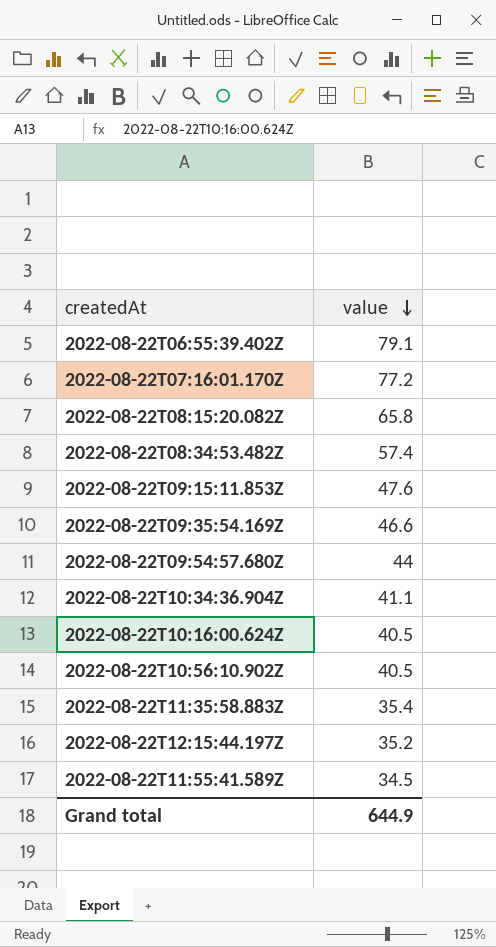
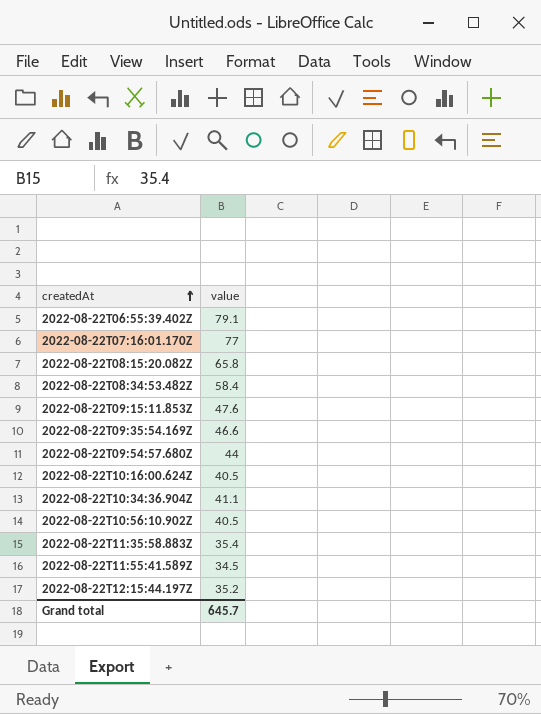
row order: value descending -> createdAt ascending
2022-08-22T07:16:01.170Z | value: 77.2 -> 77
2022-08-22T08:34:53.482Z | value: 57.4 -> 58.4
Grand total | value: 644.9 -> 645.7

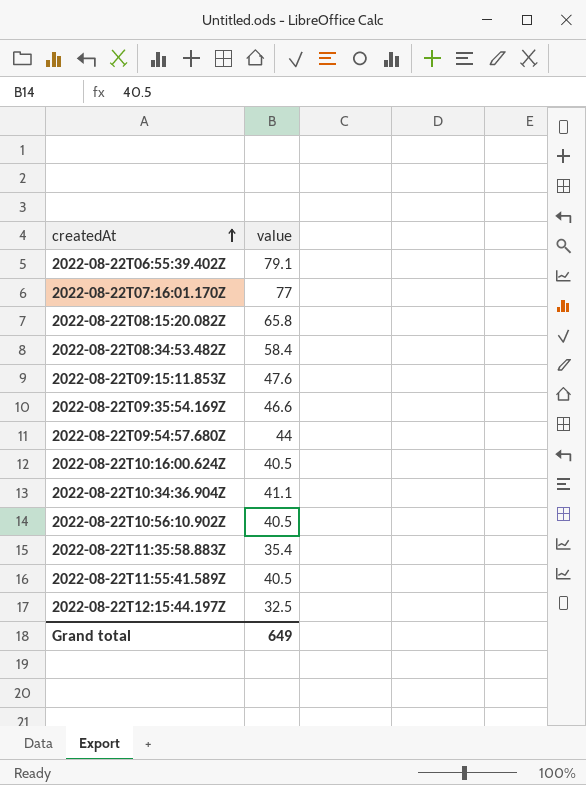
2022-08-22T11:55:41.589Z | value: 34.5 -> 40.5
2022-08-22T12:15:44.197Z | value: 35.2 -> 32.5
Grand total | value: 645.7 -> 649

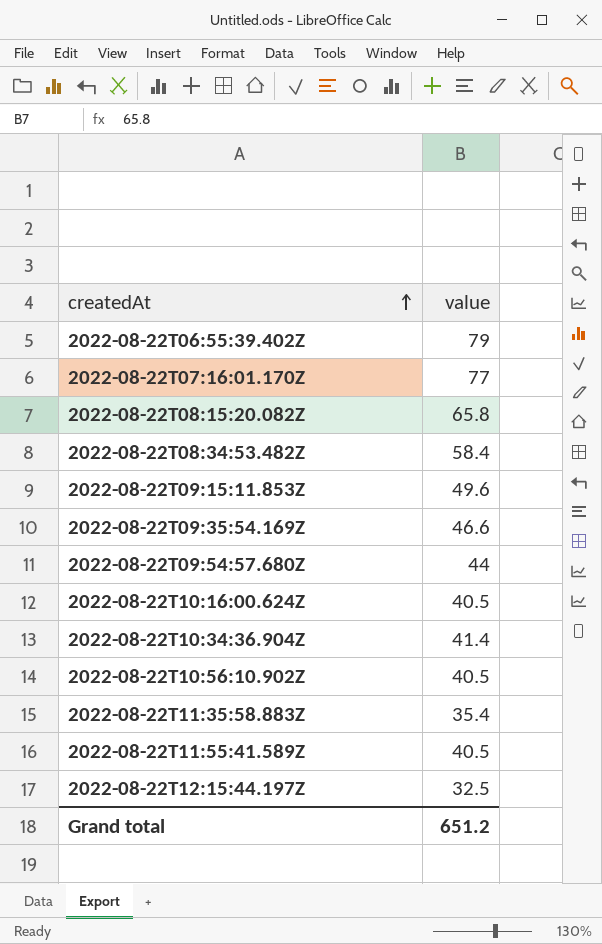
2022-08-22T06:55:39.402Z | value: 79.1 -> 79
2022-08-22T09:15:11.853Z | value: 47.6 -> 49.6
2022-08-22T10:34:36.904Z | value: 41.1 -> 41.4
Grand total | value: 649 -> 651.2

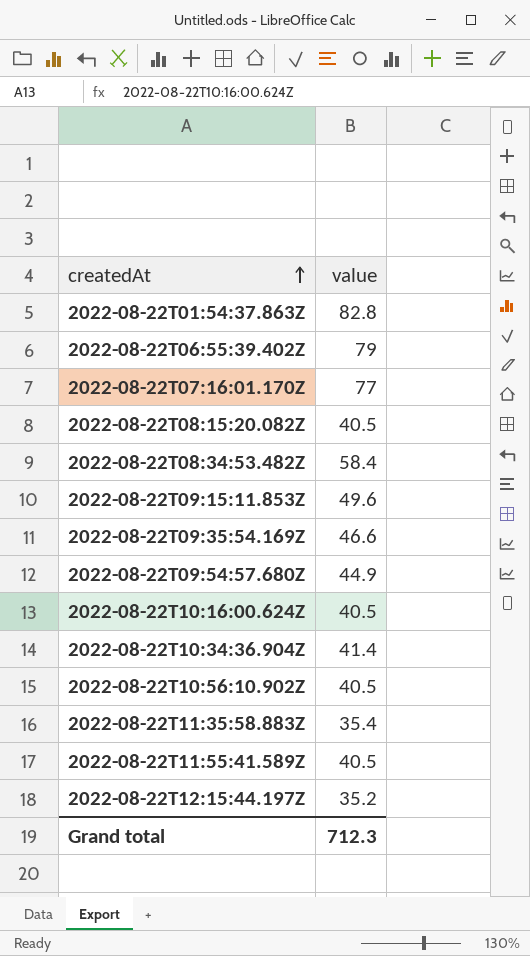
row 2022-08-22T01:54:37.863Z: none -> 82.8
2022-08-22T08:15:20.082Z | value: 65.8 -> 40.5
2022-08-22T09:54:57.680Z | value: 44 -> 44.9
2022-08-22T12:15:44.197Z | value: 32.5 -> 35.2
Grand total | value: 651.2 -> 712.3

